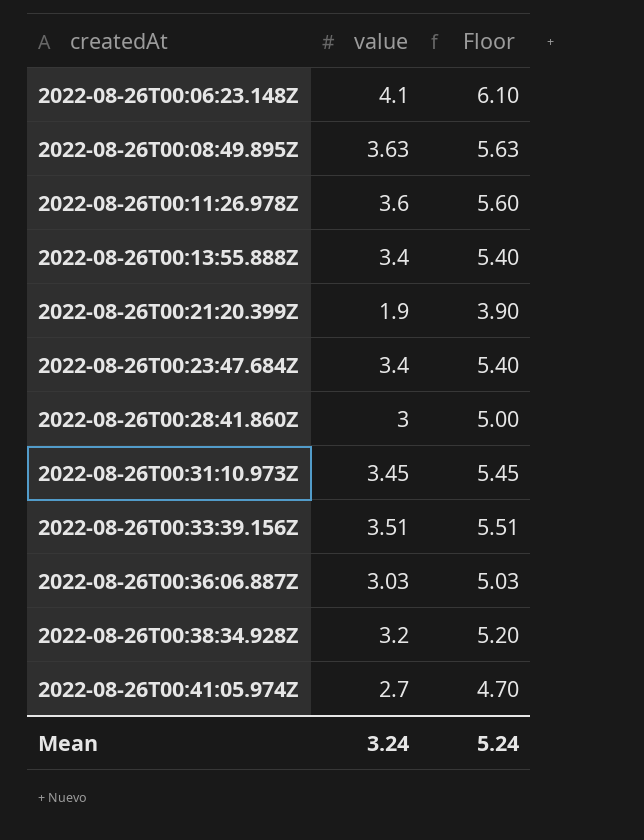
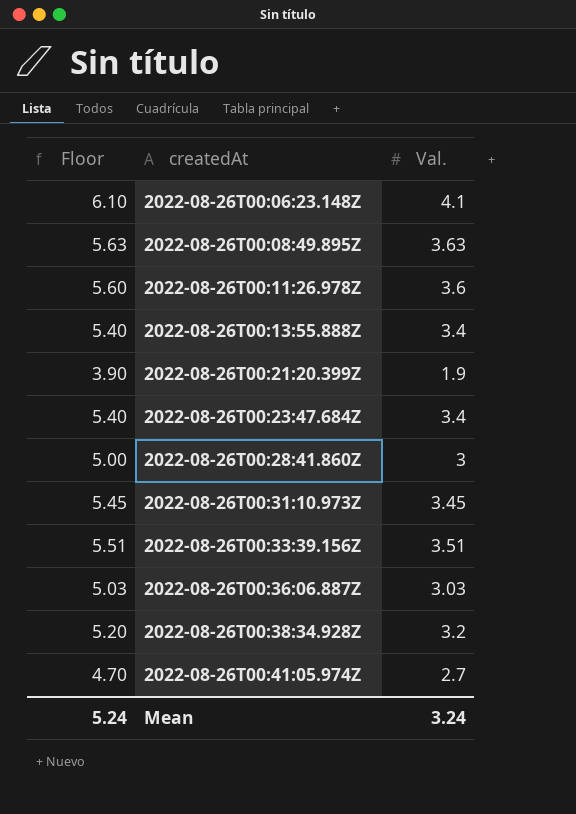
column Floor | position: 3 -> 1
column name: value -> Val.

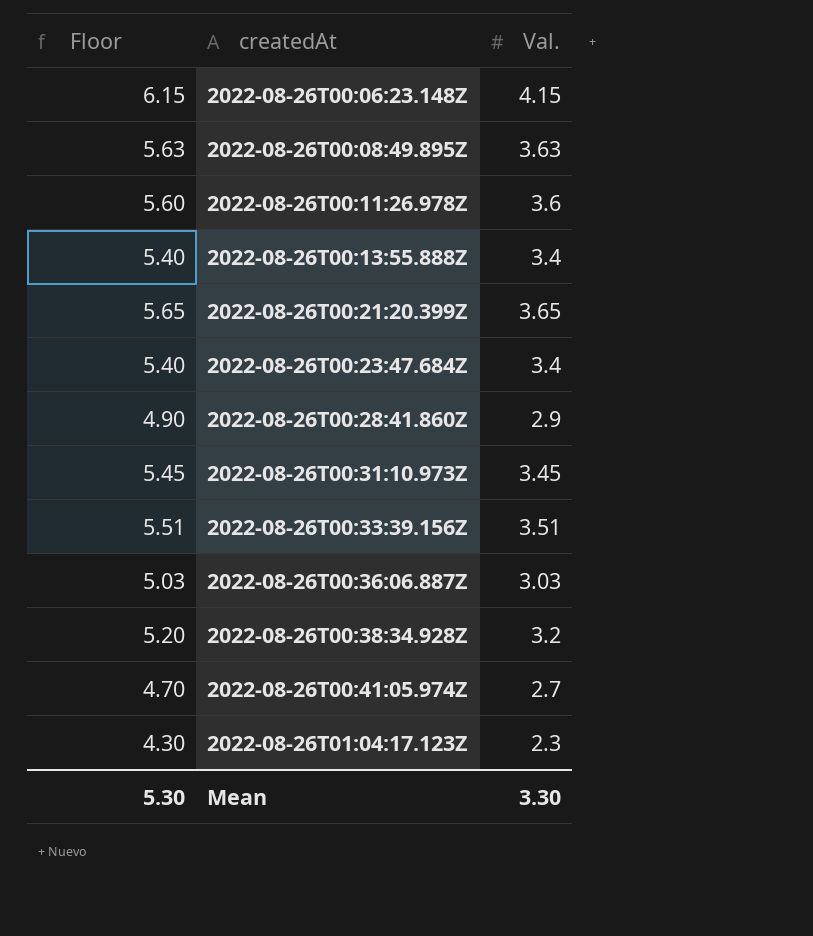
2022-08-26T00:06:23.148Z | Floor: 6.10 -> 6.15
2022-08-26T00:06:23.148Z | Val.: 4.1 -> 4.15
2022-08-26T00:21:20.399Z | Floor: 3.90 -> 5.65
2022-08-26T00:21:20.399Z | Val.: 1.9 -> 3.65
2022-08-26T00:28:41.860Z | Floor: 5.00 -> 4.90
2022-08-26T00:28:41.860Z | Val.: 3 -> 2.9
row 2022-08-26T01:04:17.123Z: none -> 4.30 | 2.3
Mean | Floor: 5.24 -> 5.30
Mean | Val.: 3.24 -> 3.30

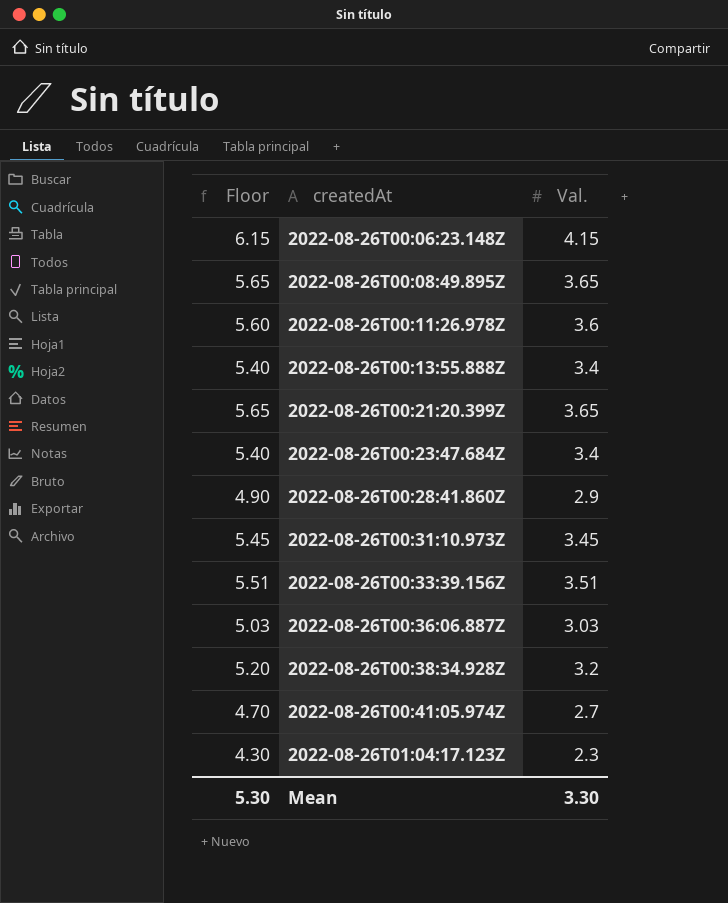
2022-08-26T00:08:49.895Z | Floor: 5.63 -> 5.65
2022-08-26T00:08:49.895Z | Val.: 3.63 -> 3.65

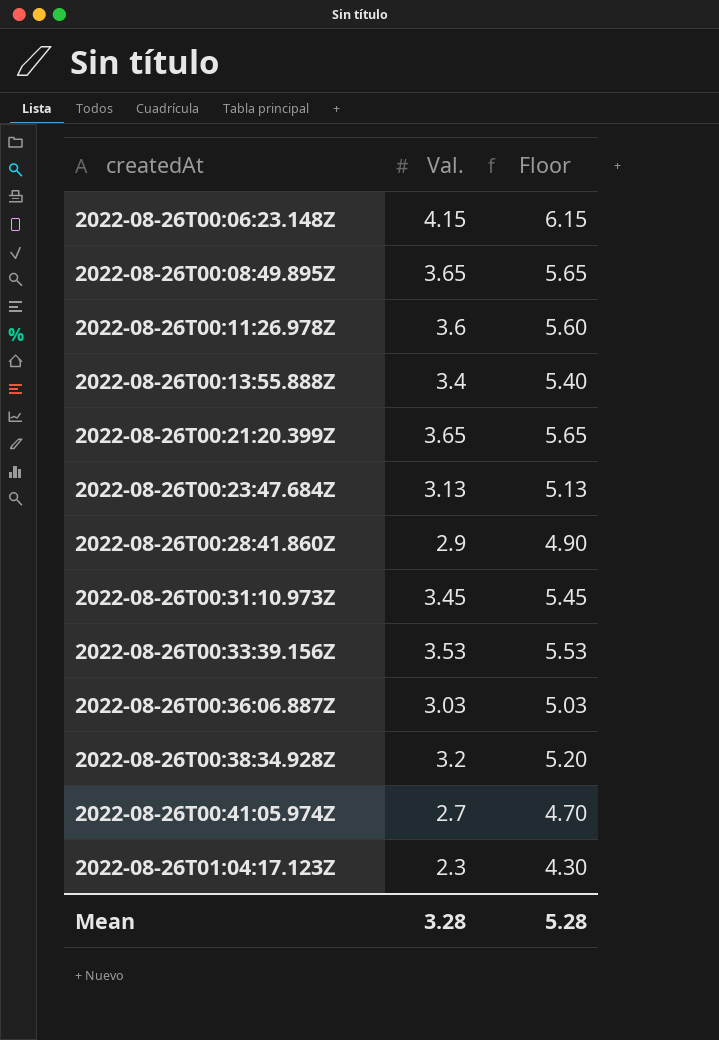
column Floor | position: 1 -> 3
2022-08-26T00:23:47.684Z | Val.: 3.4 -> 3.13
2022-08-26T00:23:47.684Z | Floor: 5.40 -> 5.13
2022-08-26T00:33:39.156Z | Val.: 3.51 -> 3.53
2022-08-26T00:33:39.156Z | Floor: 5.51 -> 5.53
Mean | Val.: 3.30 -> 3.28
Mean | Floor: 5.30 -> 5.28

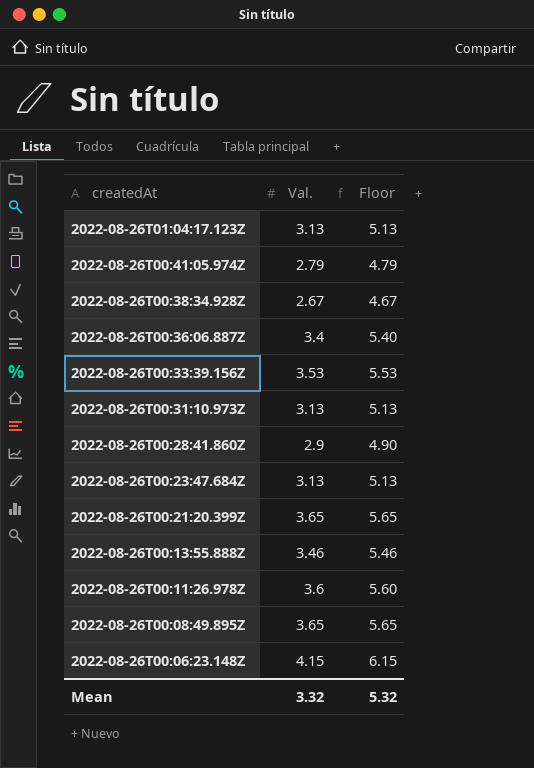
row order: createdAt ascending -> createdAt descending
2022-08-26T01:04:17.123Z | Val.: 2.3 -> 3.13
2022-08-26T01:04:17.123Z | Floor: 4.30 -> 5.13
2022-08-26T00:41:05.974Z | Val.: 2.7 -> 2.79
2022-08-26T00:41:05.974Z | Floor: 4.70 -> 4.79
2022-08-26T00:38:34.928Z | Val.: 3.2 -> 2.67
2022-08-26T00:38:34.928Z | Floor: 5.20 -> 4.67
2022-08-26T00:36:06.887Z | Val.: 3.03 -> 3.4
2022-08-26T00:36:06.887Z | Floor: 5.03 -> 5.40
2022-08-26T00:31:10.973Z | Val.: 3.45 -> 3.13
2022-08-26T00:31:10.973Z | Floor: 5.45 -> 5.13
2022-08-26T00:13:55.888Z | Val.: 3.4 -> 3.46
2022-08-26T00:13:55.888Z | Floor: 5.40 -> 5.46
Mean | Val.: 3.28 -> 3.32
Mean | Floor: 5.28 -> 5.32

